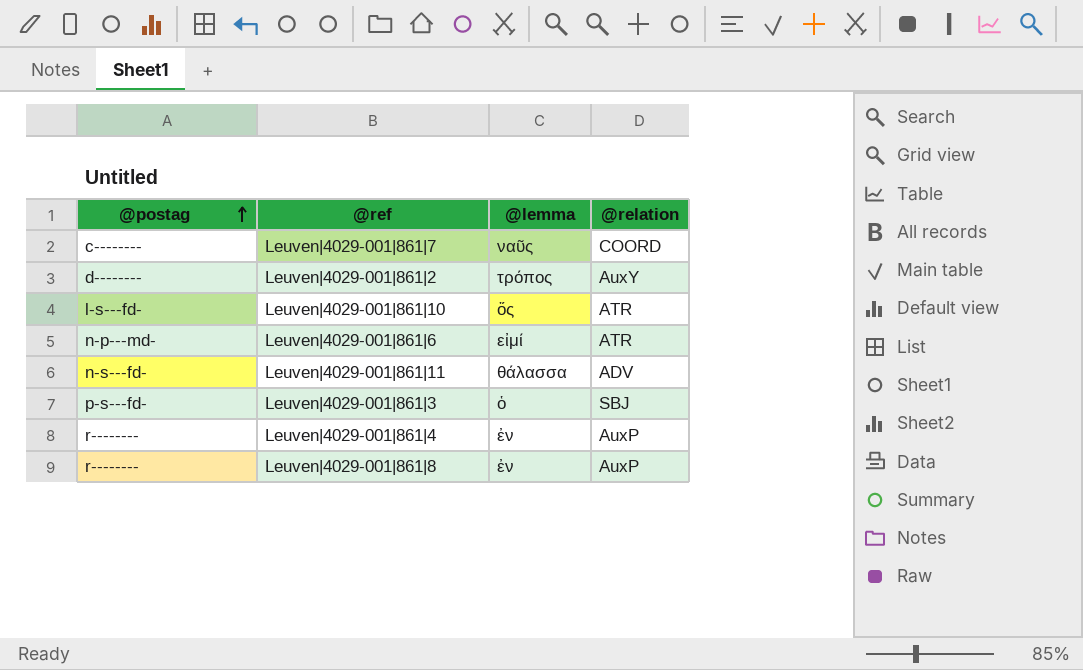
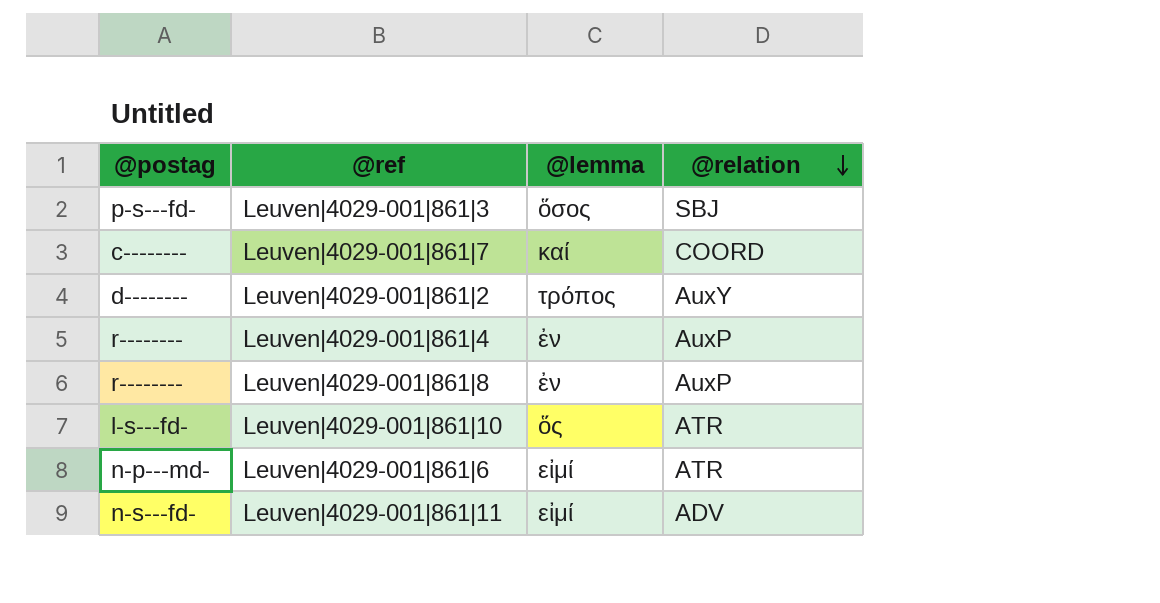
row order: @postag ascending -> @relation descending
Leuven|4029-001|861|3 | @lemma: ὁ -> ὅσος
Leuven|4029-001|861|7 | @lemma: ναῦς -> καί
Leuven|4029-001|861|11 | @lemma: θάλασσα -> εἰμί

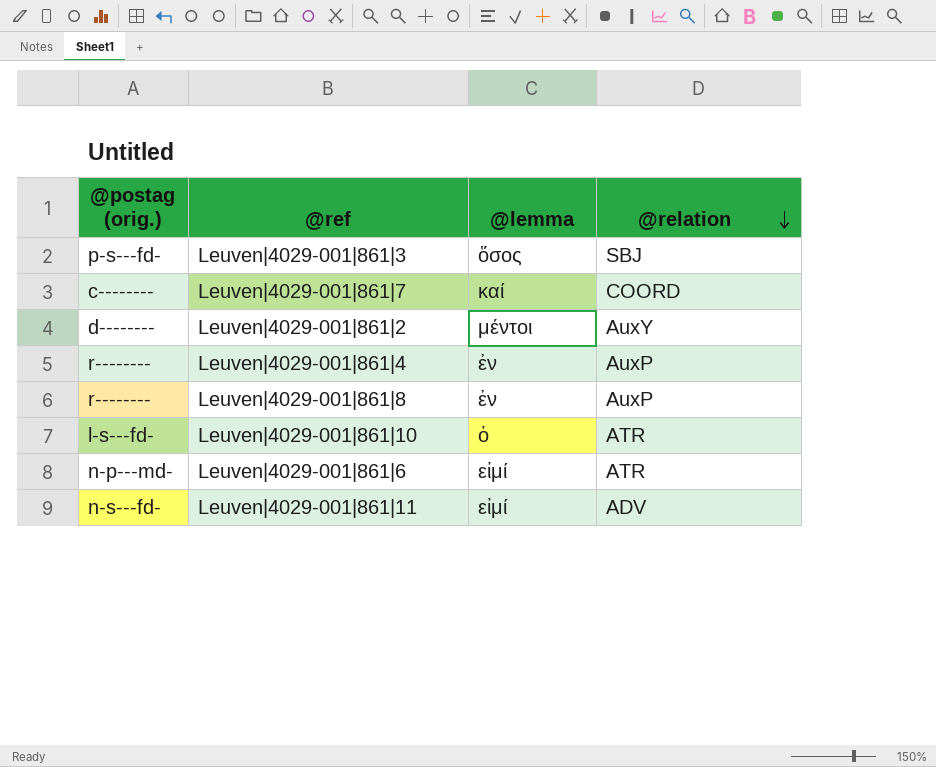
column name: @postag -> @postag (orig.)
Leuven|4029-001|861|2 | @lemma: τρόπος -> μέντοι
Leuven|4029-001|861|10 | @lemma: ὅς -> ὁ

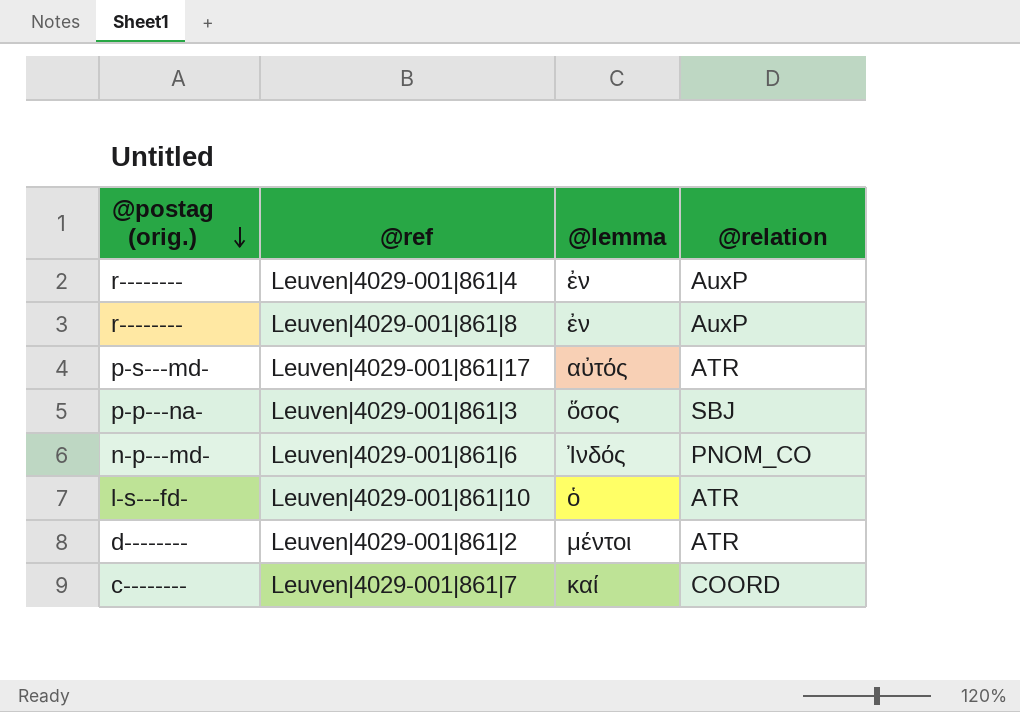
row order: @relation descending -> @postag (orig.) descending
row Leuven|4029-001|861|11: n-s---fd- | εἰμί | ADV -> none
row Leuven|4029-001|861|17: none -> p-s---md- | αὐτός | ATR
Leuven|4029-001|861|3 | @postag (orig.): p-s---fd- -> p-p---na-
Leuven|4029-001|861|6 | @lemma: εἰμί -> Ἰνδός
Leuven|4029-001|861|6 | @relation: ATR -> PNOM_CO
Leuven|4029-001|861|2 | @relation: AuxY -> ATR

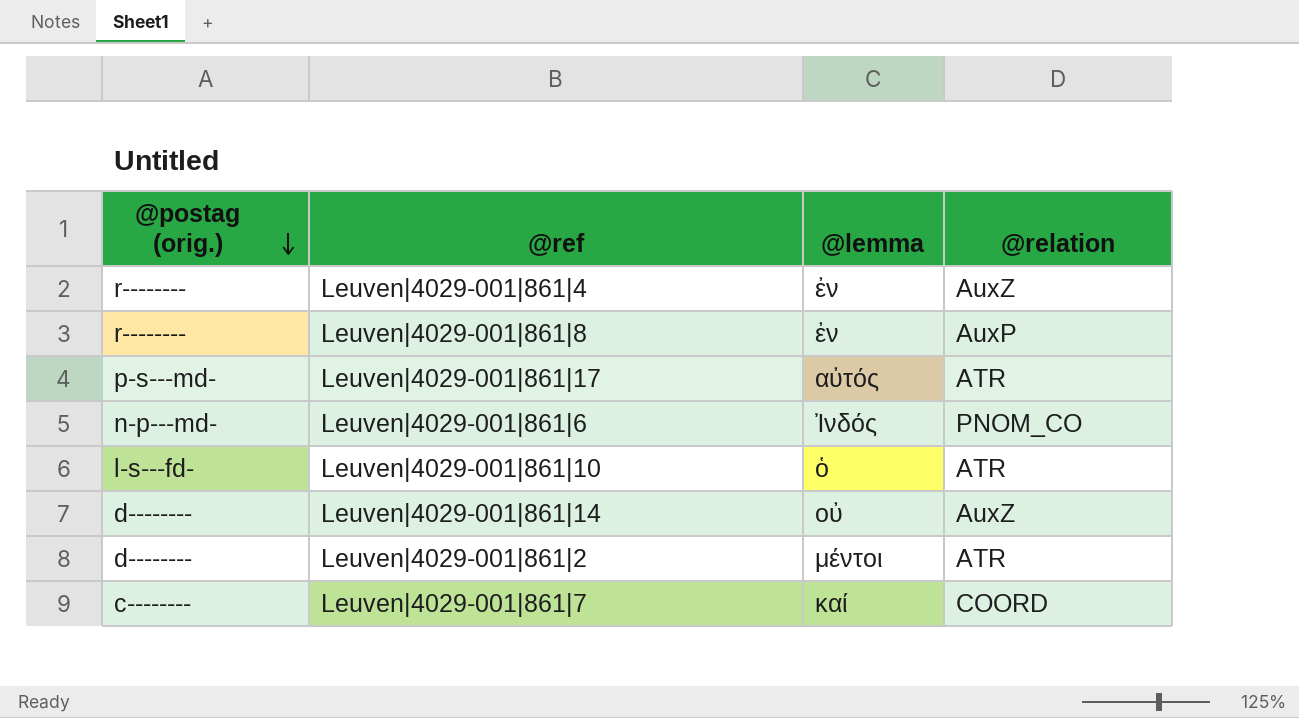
row Leuven|4029-001|861|3: p-p---na- | ὅσος | SBJ -> none
Leuven|4029-001|861|4 | @relation: AuxP -> AuxZ
row Leuven|4029-001|861|14: none -> d-------- | οὐ | AuxZ

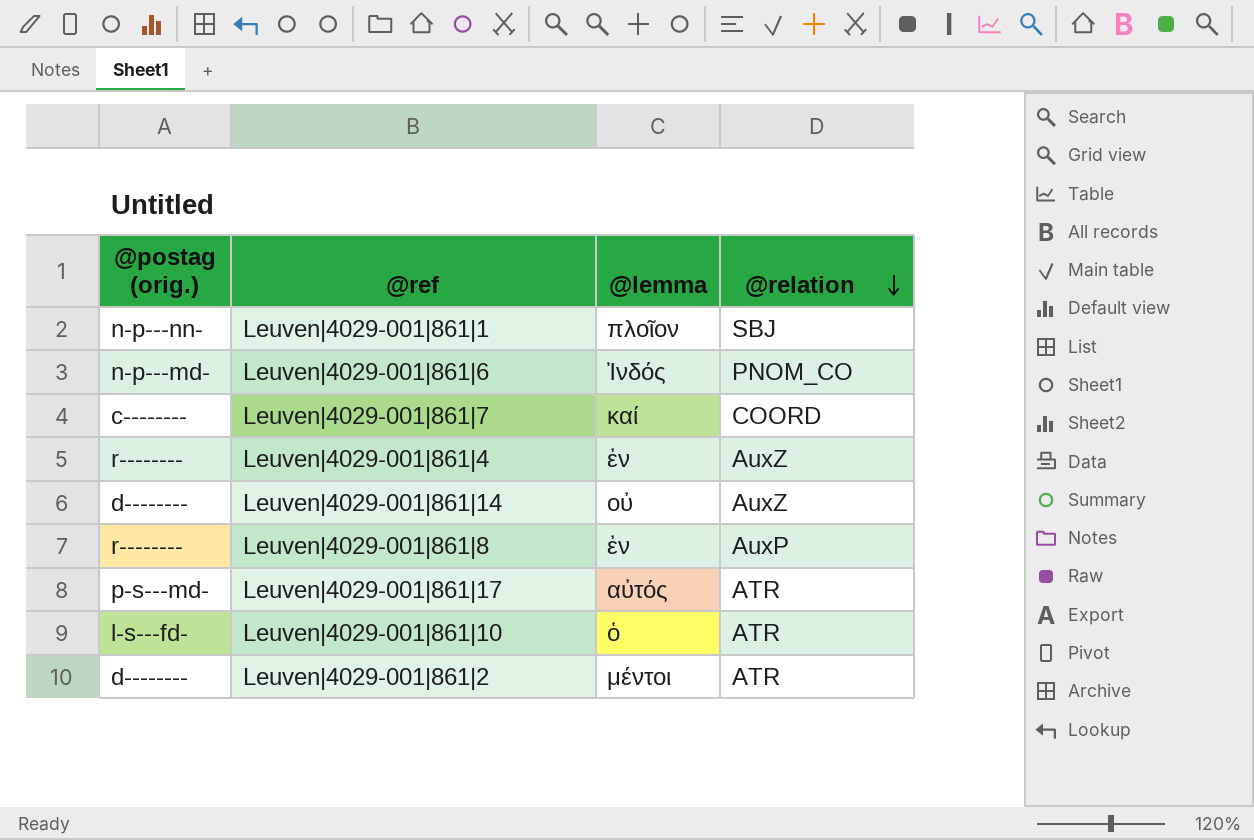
row order: @postag (orig.) descending -> @relation descending
row Leuven|4029-001|861|1: none -> n-p---nn- | πλοῖον | SBJ

